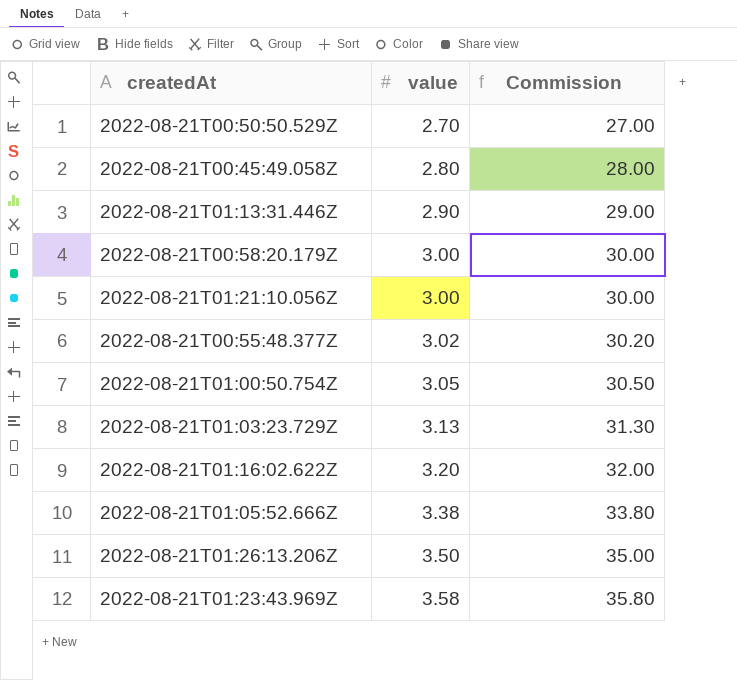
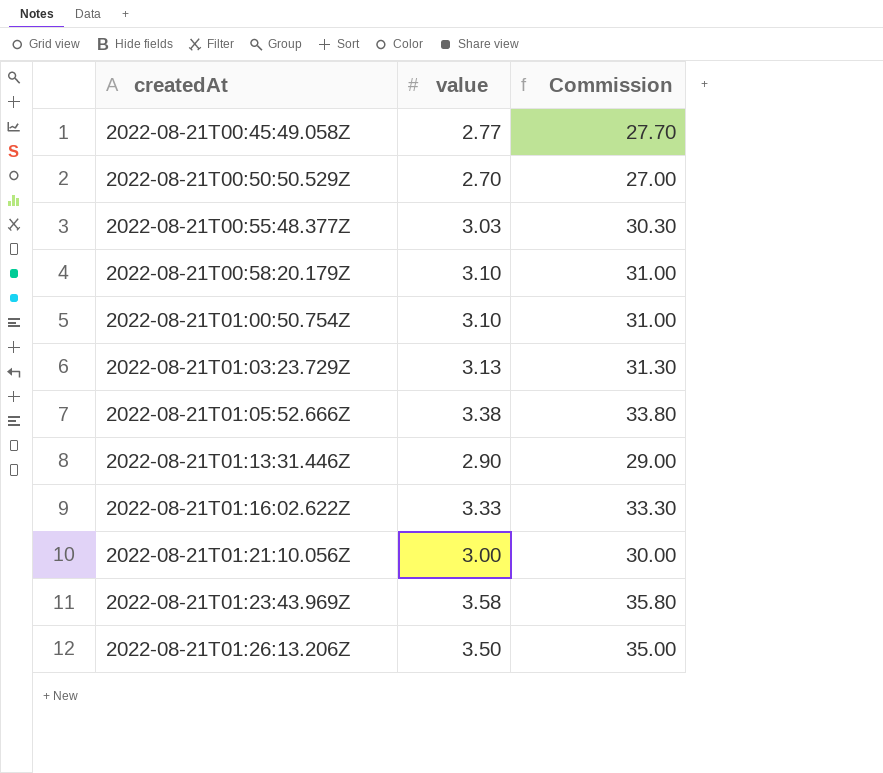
row order: value ascending -> createdAt ascending
2022-08-21T00:45:49.058Z | value: 2.80 -> 2.77
2022-08-21T00:45:49.058Z | Commission: 28.00 -> 27.70
2022-08-21T00:55:48.377Z | value: 3.02 -> 3.03
2022-08-21T00:55:48.377Z | Commission: 30.20 -> 30.30
2022-08-21T00:58:20.179Z | value: 3.00 -> 3.10
2022-08-21T00:58:20.179Z | Commission: 30.00 -> 31.00
2022-08-21T01:00:50.754Z | value: 3.05 -> 3.10
2022-08-21T01:00:50.754Z | Commission: 30.50 -> 31.00
2022-08-21T01:16:02.622Z | value: 3.20 -> 3.33
2022-08-21T01:16:02.622Z | Commission: 32.00 -> 33.30

